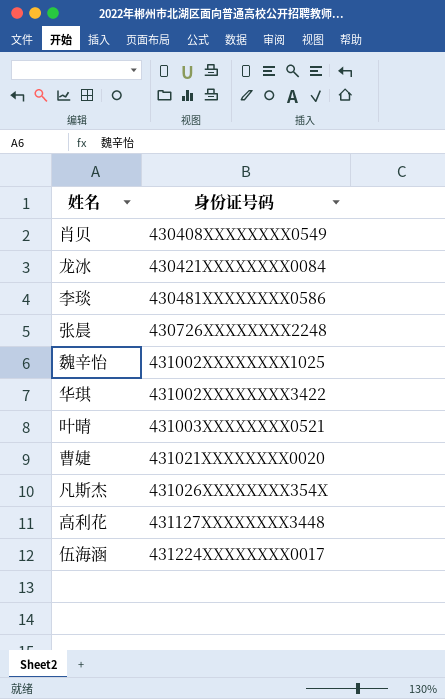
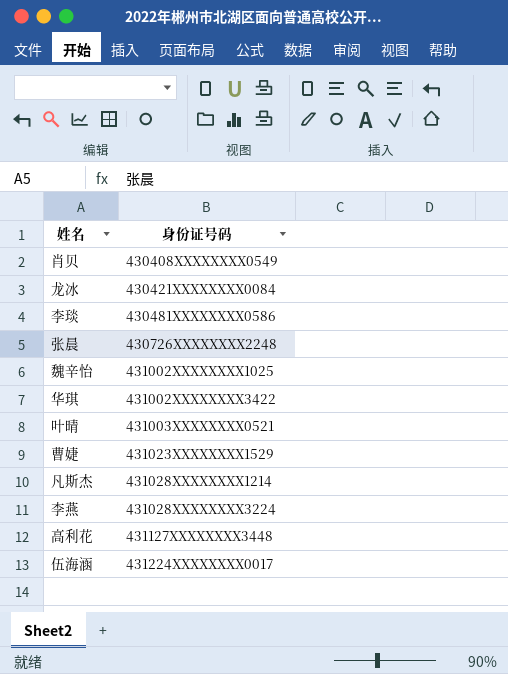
曹婕 | 身份证号码: 431021XXXXXXXX0020 -> 431023XXXXXXXX1529
凡斯杰 | 身份证号码: 431026XXXXXXXX354X -> 431028XXXXXXXX1214
row 李燕: none -> 431028XXXXXXXX3224

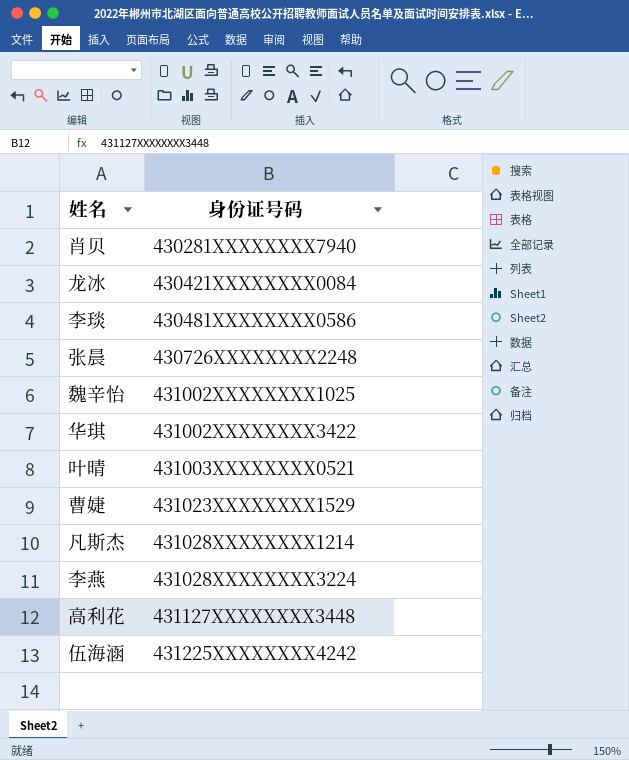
肖贝 | 身份证号码: 430408XXXXXXXX0549 -> 430281XXXXXXXX7940
伍海涵 | 身份证号码: 431224XXXXXXXX0017 -> 431225XXXXXXXX4242

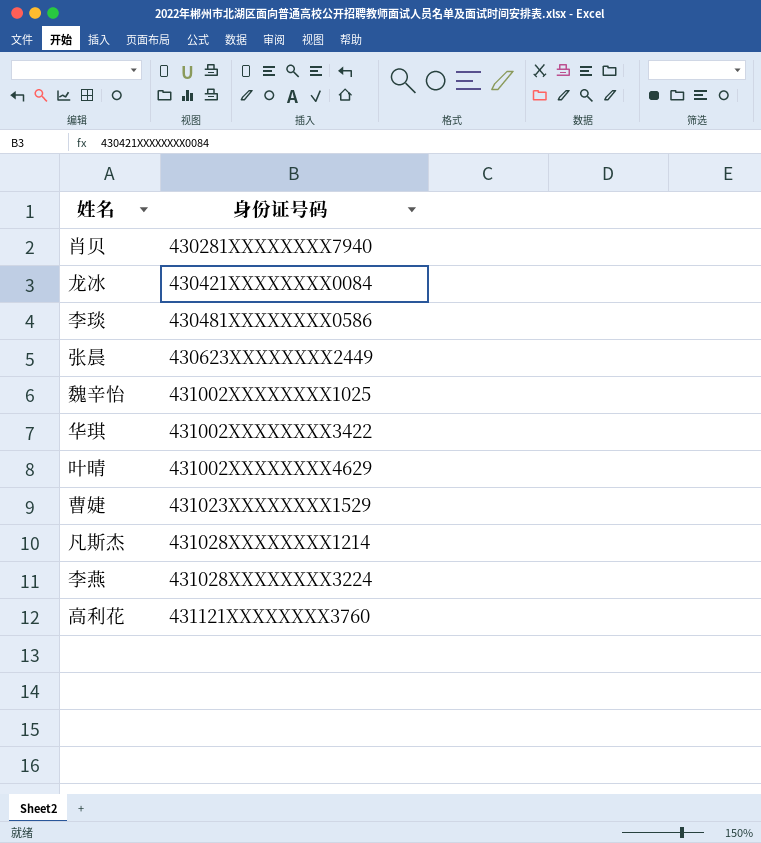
row 伍海涵: 431225XXXXXXXX4242 -> none
张晨 | 身份证号码: 430726XXXXXXXX2248 -> 430623XXXXXXXX2449
叶晴 | 身份证号码: 431003XXXXXXXX0521 -> 431002XXXXXXXX4629
高利花 | 身份证号码: 431127XXXXXXXX3448 -> 431121XXXXXXXX3760

